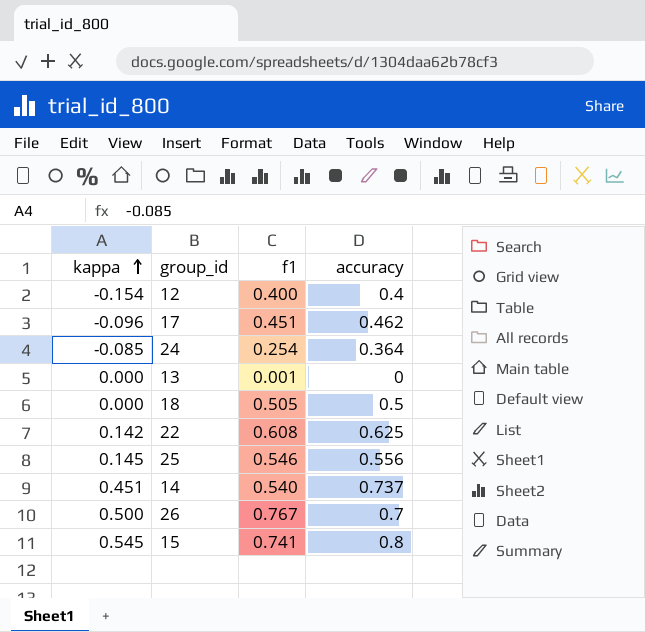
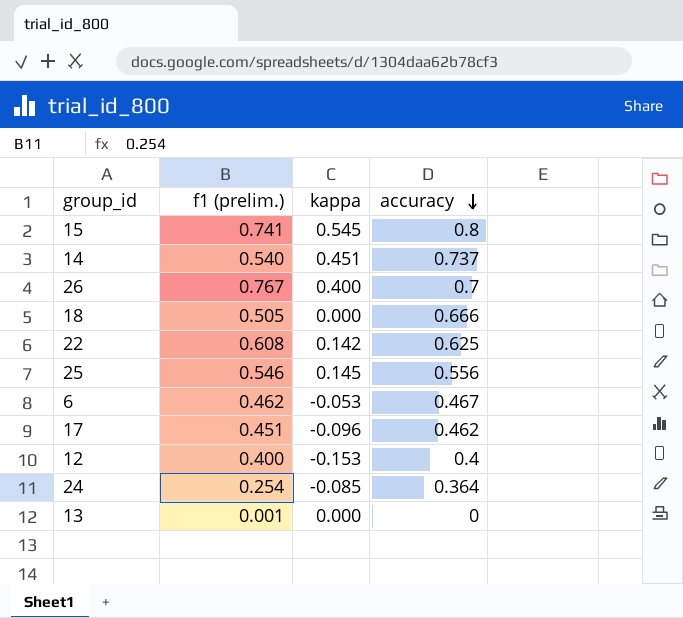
row order: kappa ascending -> accuracy descending
column name: f1 -> f1 (prelim.)
column kappa | position: 1 -> 3
26 | kappa: 0.500 -> 0.400
18 | accuracy: 0.5 -> 0.666
row 6: none -> 0.462 | -0.053 | 0.467
12 | kappa: -0.154 -> -0.153

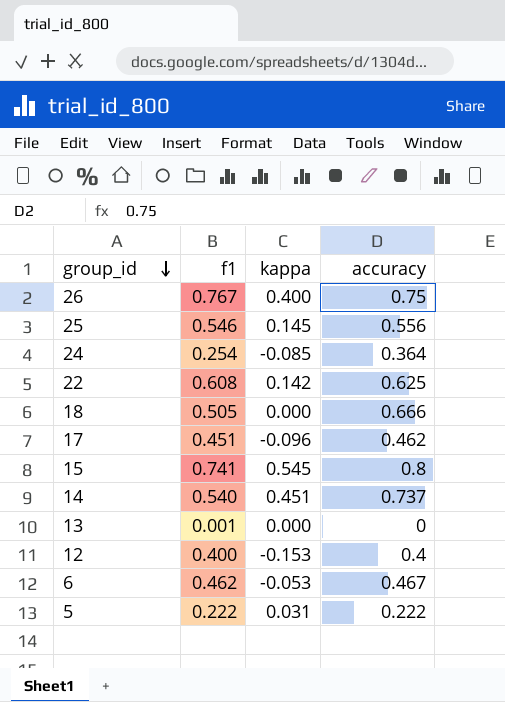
row order: accuracy descending -> group_id descending
column name: f1 (prelim.) -> f1
26 | accuracy: 0.7 -> 0.75
row 5: none -> 0.222 | 0.031 | 0.222

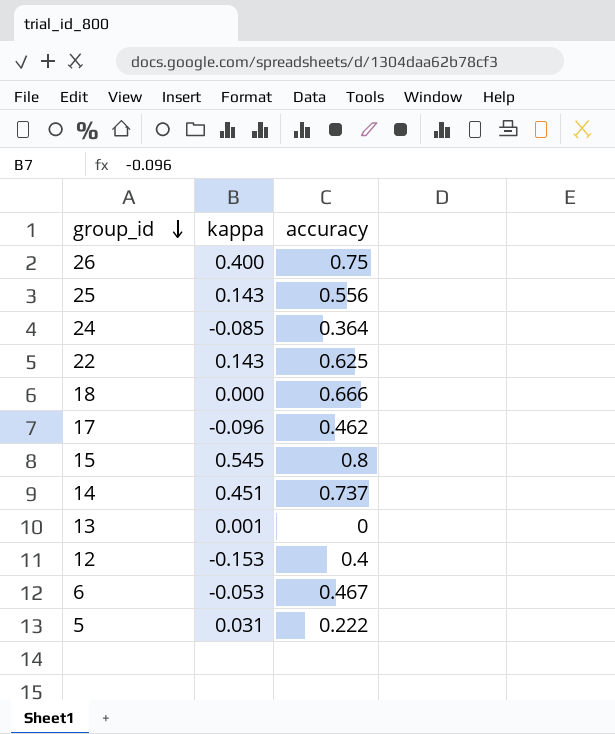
column f1 | position: 2 -> none
25 | kappa: 0.145 -> 0.143
22 | kappa: 0.142 -> 0.143
13 | kappa: 0.000 -> 0.001

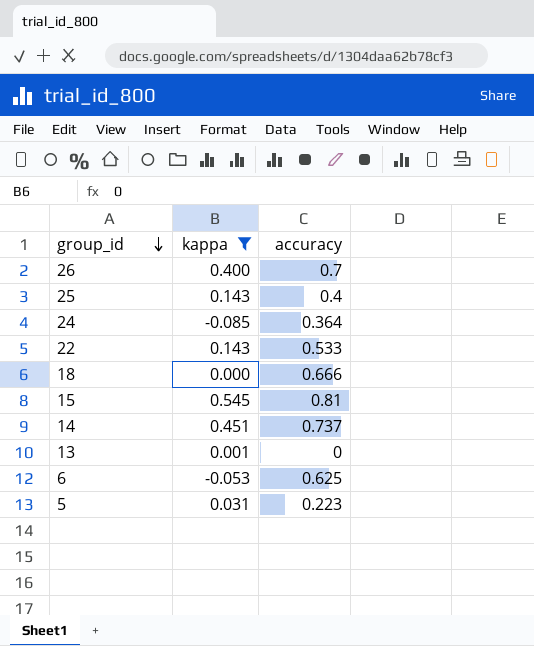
filter: none -> kappa >= -0.085
26 | accuracy: 0.75 -> 0.7
25 | accuracy: 0.556 -> 0.4
22 | accuracy: 0.625 -> 0.533
15 | accuracy: 0.8 -> 0.81
6 | accuracy: 0.467 -> 0.625
5 | accuracy: 0.222 -> 0.223

